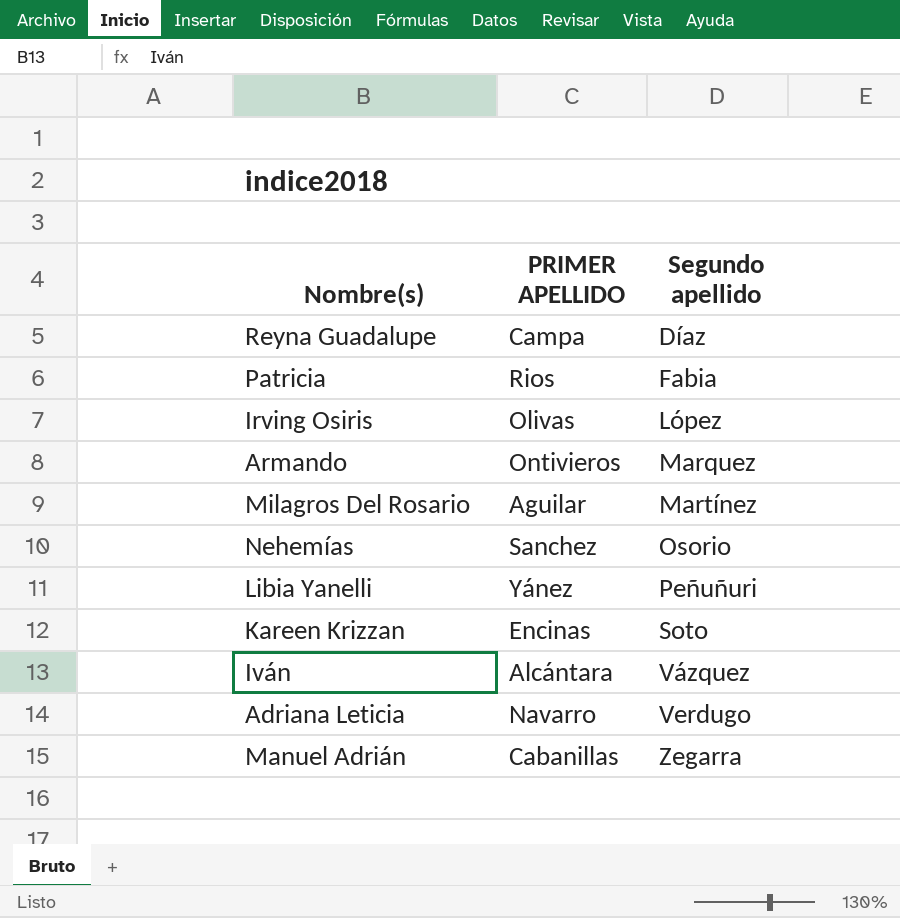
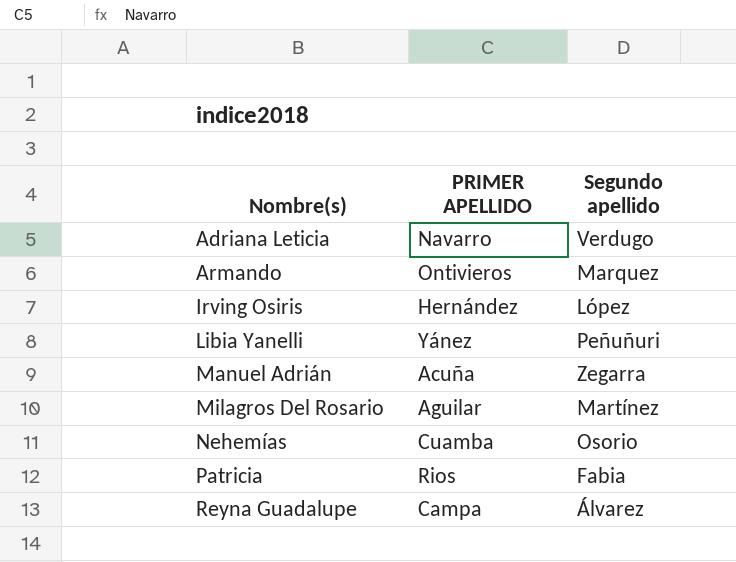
row order: Segundo apellido ascending -> Nombre(s) ascending
row Kareen Krizzan: Encinas | Soto -> none
row Iván: Alcántara | Vázquez -> none
Irving Osiris | PRIMER APELLIDO: Olivas -> Hernández
Manuel Adrián | PRIMER APELLIDO: Cabanillas -> Acuña
Nehemías | PRIMER APELLIDO: Sanchez -> Cuamba
Reyna Guadalupe | Segundo apellido: Díaz -> Álvarez

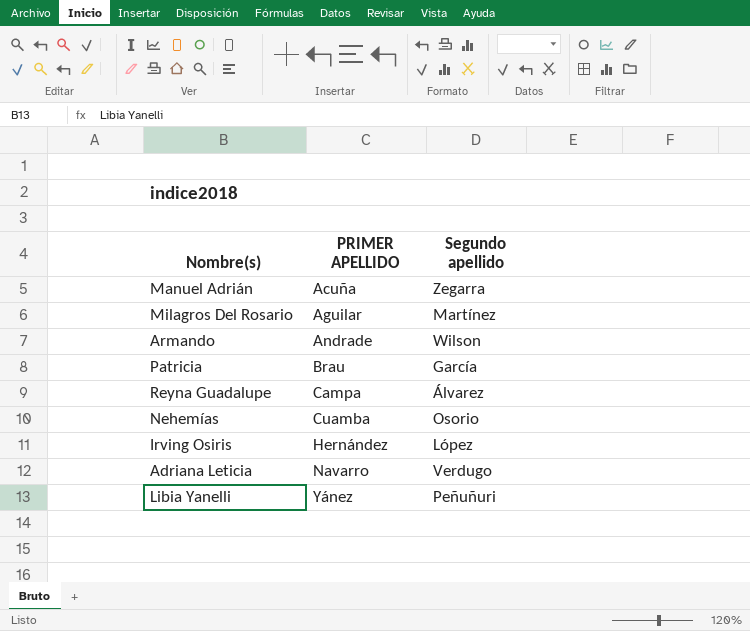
row order: Nombre(s) ascending -> PRIMER APELLIDO ascending
Armando | PRIMER APELLIDO: Ontivieros -> Andrade
Armando | Segundo apellido: Marquez -> Wilson
Patricia | PRIMER APELLIDO: Rios -> Brau
Patricia | Segundo apellido: Fabia -> García

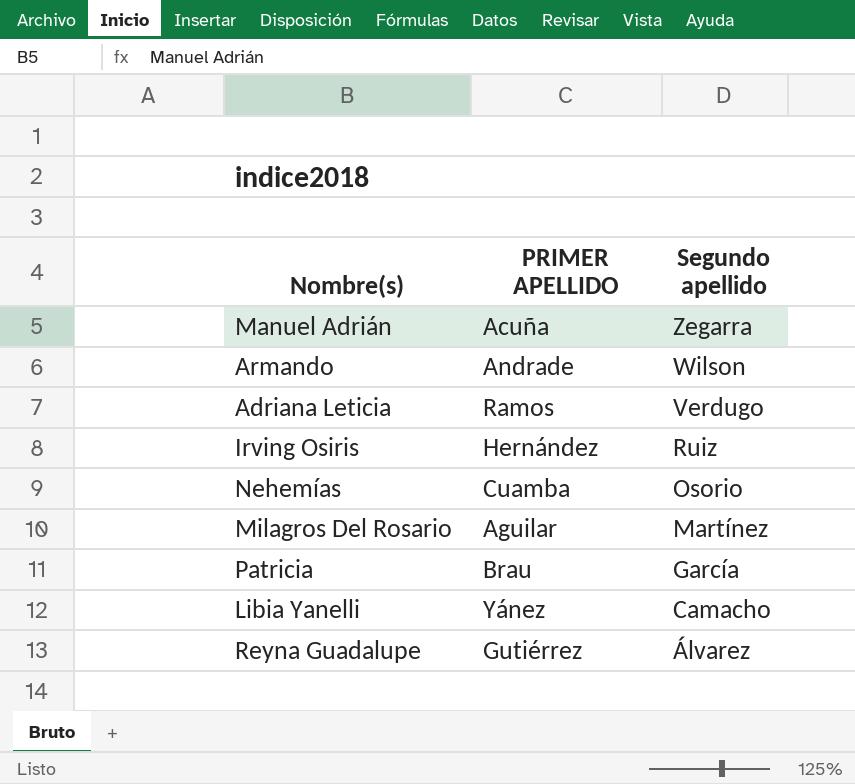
row order: PRIMER APELLIDO ascending -> Segundo apellido descending
Adriana Leticia | PRIMER APELLIDO: Navarro -> Ramos
Irving Osiris | Segundo apellido: López -> Ruiz
Libia Yanelli | Segundo apellido: Peñuñuri -> Camacho
Reyna Guadalupe | PRIMER APELLIDO: Campa -> Gutiérrez

